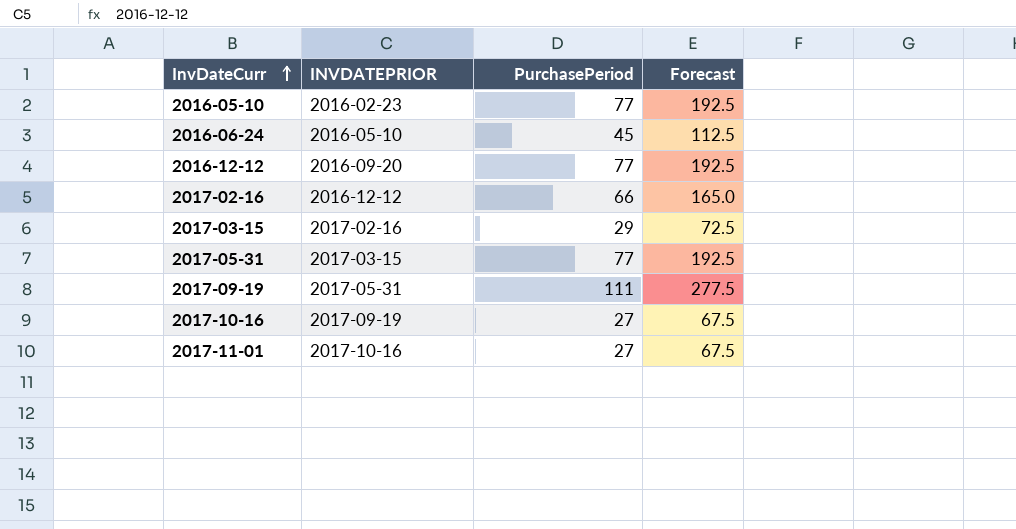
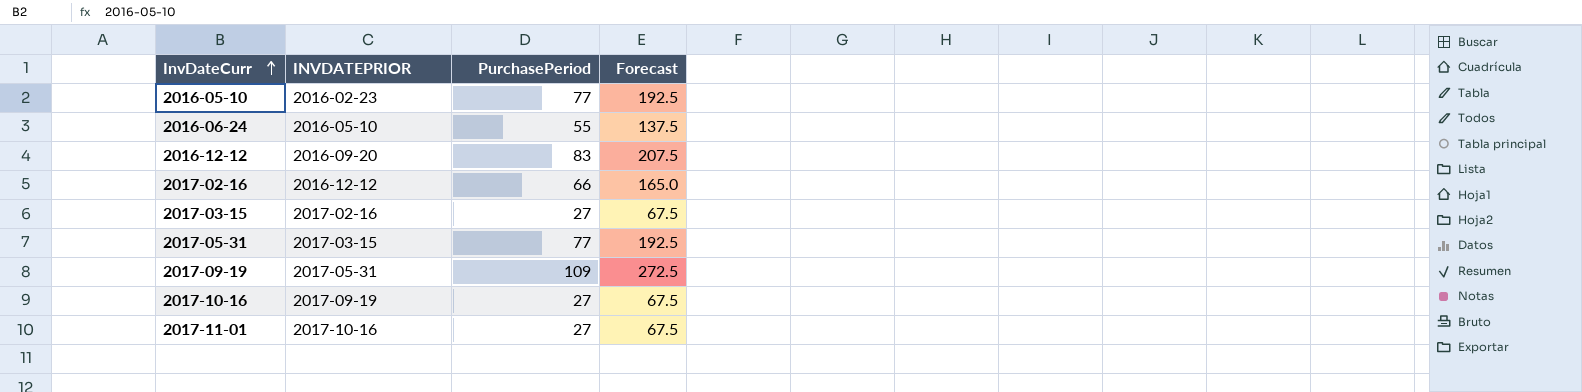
2016-06-24 | PurchasePeriod: 45 -> 55
2016-06-24 | Forecast: 112.5 -> 137.5
2016-12-12 | PurchasePeriod: 77 -> 83
2016-12-12 | Forecast: 192.5 -> 207.5
2017-03-15 | PurchasePeriod: 29 -> 27
2017-03-15 | Forecast: 72.5 -> 67.5
2017-09-19 | PurchasePeriod: 111 -> 109
2017-09-19 | Forecast: 277.5 -> 272.5

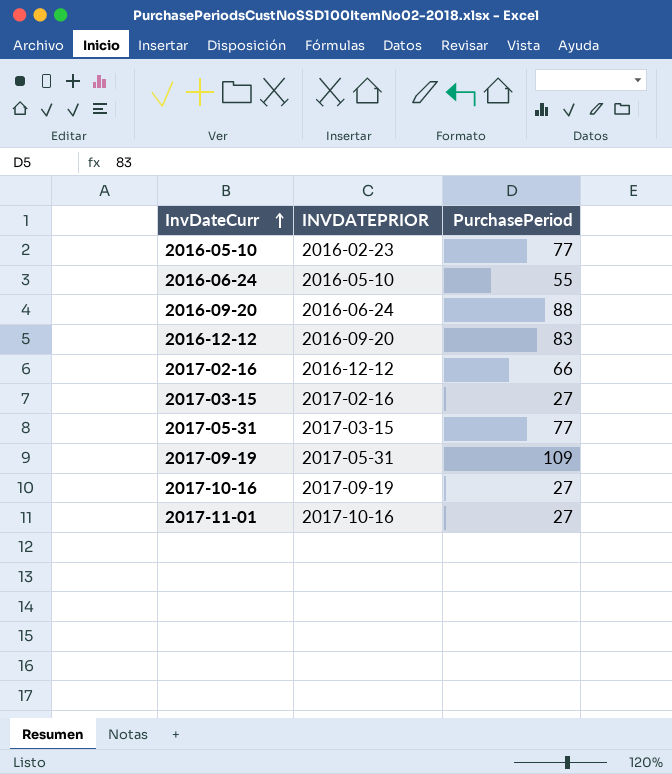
column Forecast | formula: [PurchasePeriod] * 2.5 -> none
row 2016-09-20: none -> 2016-06-24 | 88

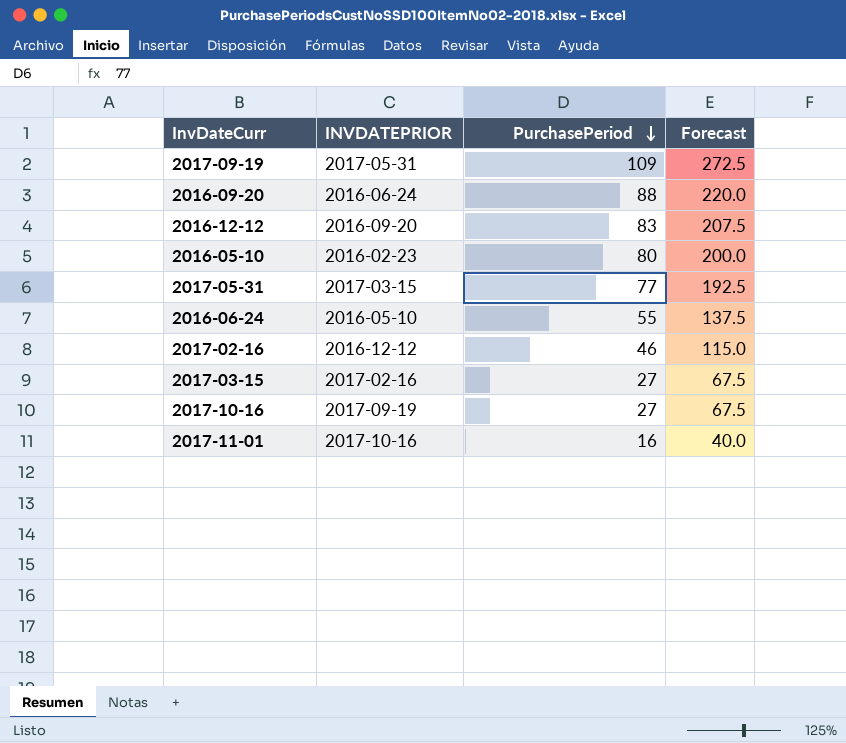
row order: InvDateCurr ascending -> PurchasePeriod descending
column Forecast | formula: none -> [PurchasePeriod] * 2.5
2016-05-10 | PurchasePeriod: 77 -> 80
2017-02-16 | PurchasePeriod: 66 -> 46
2017-11-01 | PurchasePeriod: 27 -> 16

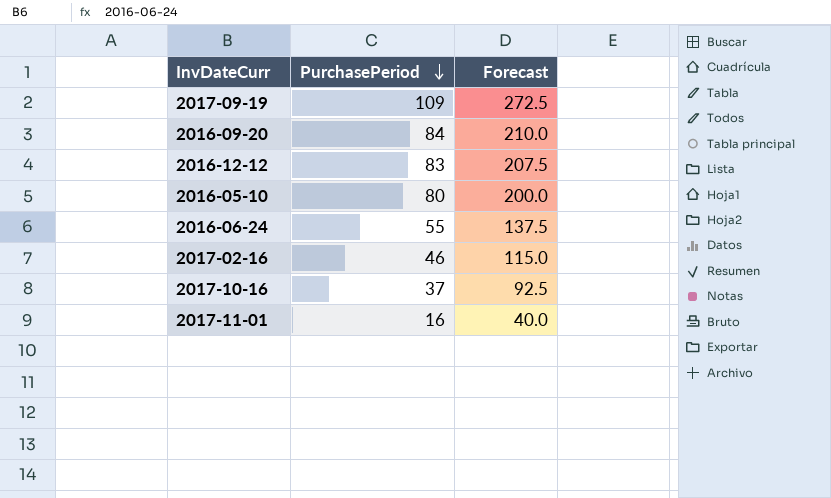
column INVDATEPRIOR | position: 2 -> none
row 2017-05-31: 2017-03-15 | 77 | 192.5 -> none
row 2017-03-15: 2017-02-16 | 27 | 67.5 -> none
2016-09-20 | PurchasePeriod: 88 -> 84
2016-09-20 | Forecast: 220.0 -> 210.0
2017-10-16 | PurchasePeriod: 27 -> 37
2017-10-16 | Forecast: 67.5 -> 92.5

